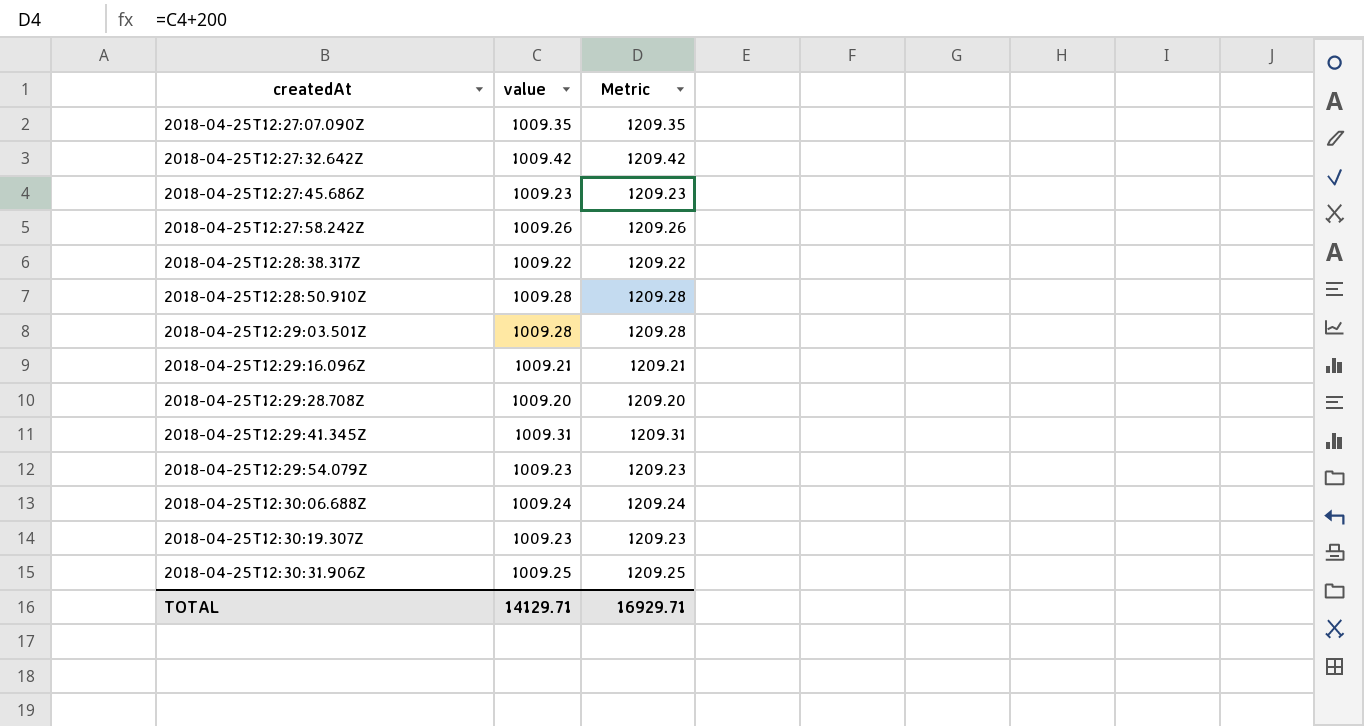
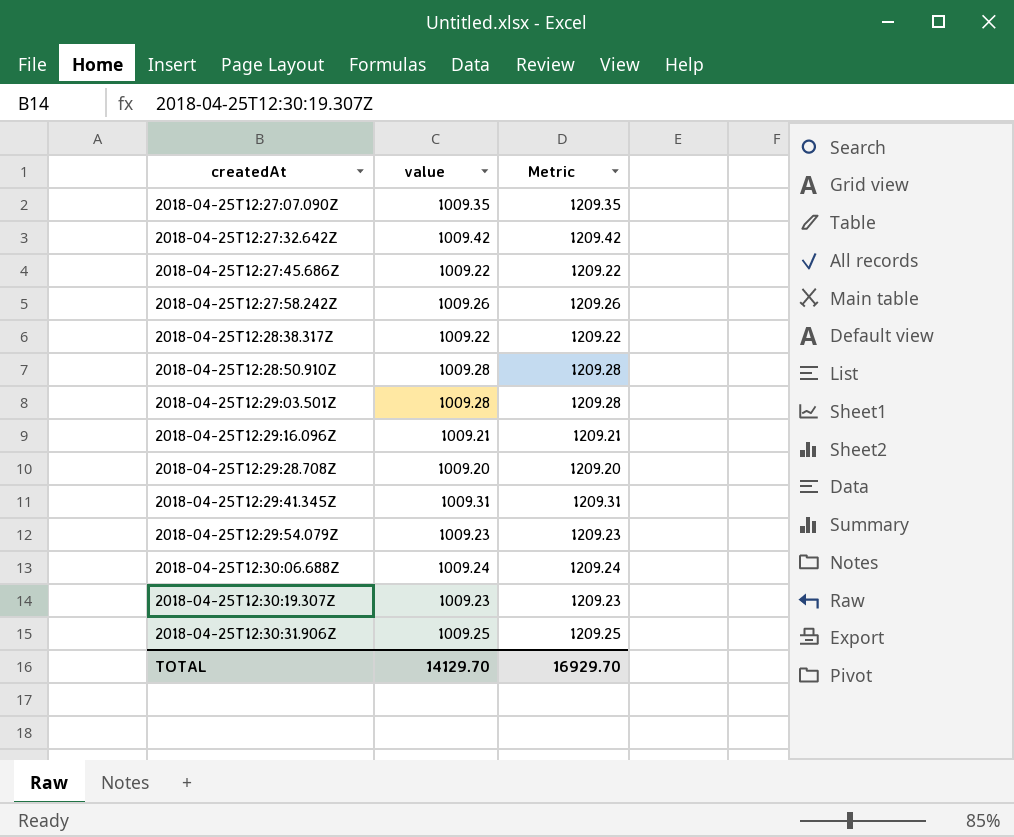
2018-04-25T12:27:45.686Z | value: 1009.23 -> 1009.22
2018-04-25T12:27:45.686Z | Metric: 1209.23 -> 1209.22
TOTAL | value: 14129.71 -> 14129.70
TOTAL | Metric: 16929.71 -> 16929.70

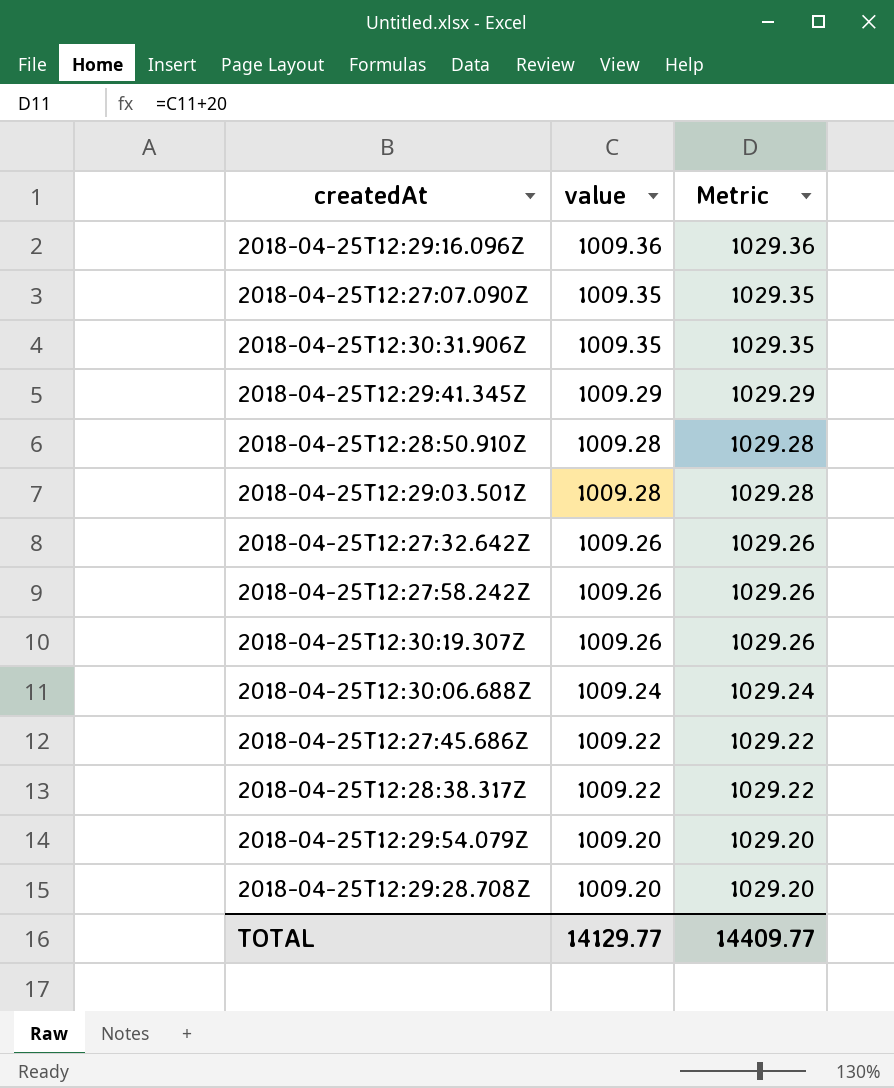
row order: createdAt ascending -> value descending
column Metric | formula: [value] + 200 -> [value] + 20
2018-04-25T12:29:16.096Z | value: 1009.21 -> 1009.36
2018-04-25T12:30:31.906Z | value: 1009.25 -> 1009.35
2018-04-25T12:29:41.345Z | value: 1009.31 -> 1009.29
2018-04-25T12:27:32.642Z | value: 1009.42 -> 1009.26
2018-04-25T12:30:19.307Z | value: 1009.23 -> 1009.26
2018-04-25T12:29:54.079Z | value: 1009.23 -> 1009.20
TOTAL | value: 14129.70 -> 14129.77
TOTAL | Metric: 16929.70 -> 14409.77

